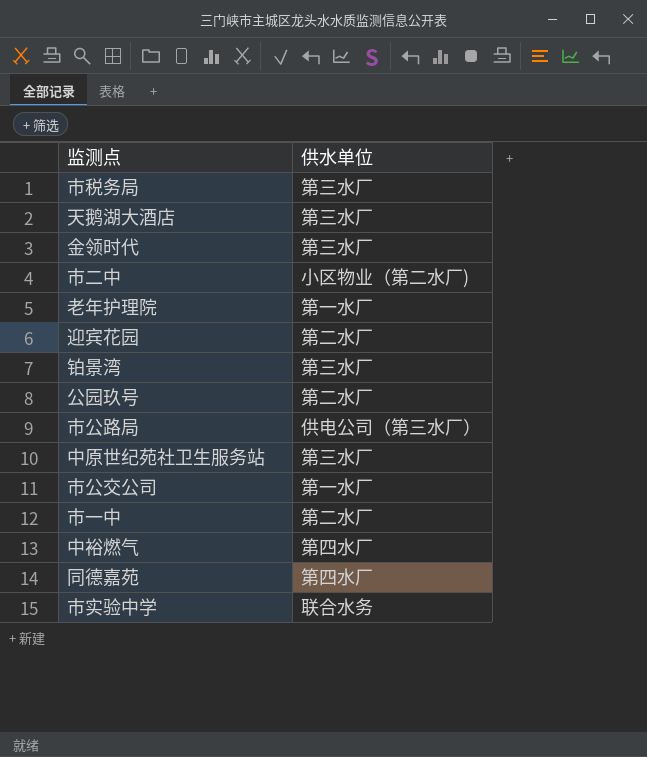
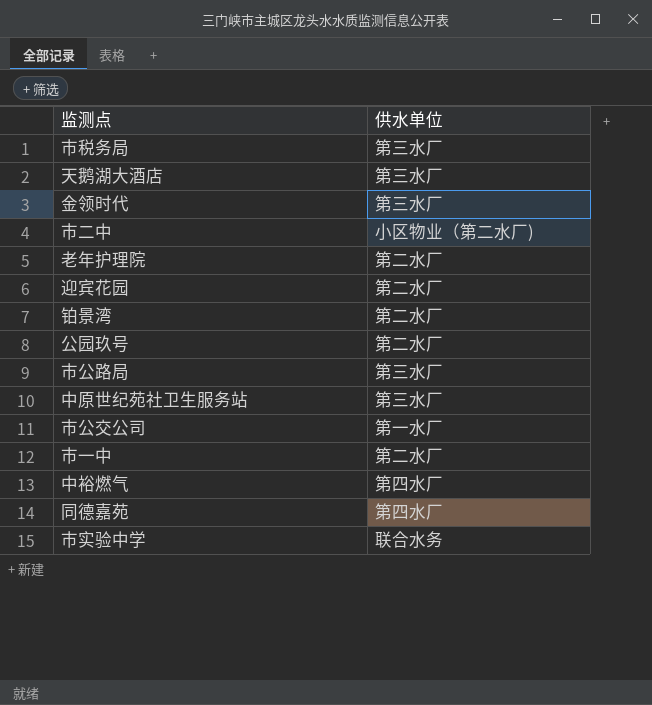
老年护理院 | 供水单位: 第一水厂 -> 第二水厂
铂景湾 | 供水单位: 第三水厂 -> 第二水厂
市公路局 | 供水单位: 供电公司（第三水厂） -> 第三水厂

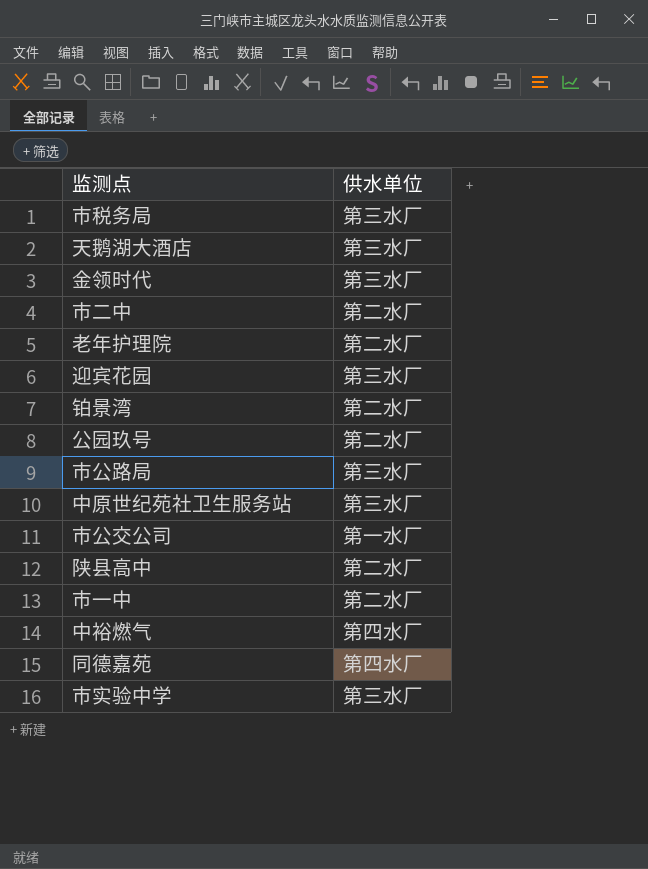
市二中 | 供水单位: 小区物业（第二水厂) -> 第二水厂
迎宾花园 | 供水单位: 第二水厂 -> 第三水厂
row 陕县高中: none -> 第二水厂
市实验中学 | 供水单位: 联合水务 -> 第三水厂

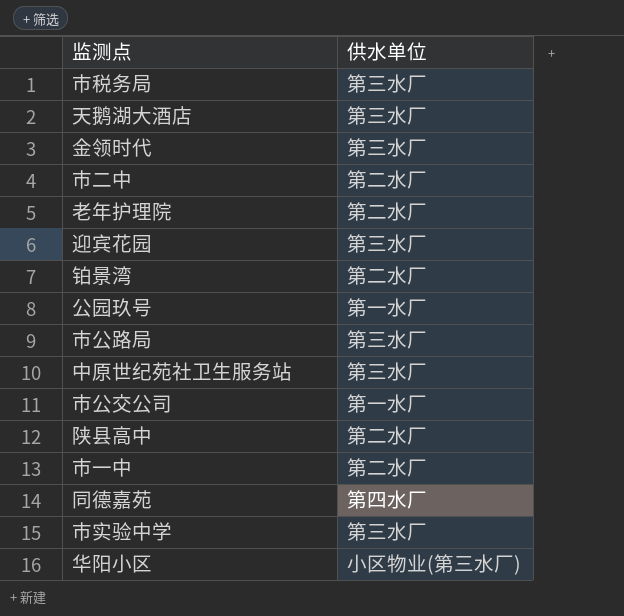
row 中裕燃气: 第四水厂 -> none
公园玖号 | 供水单位: 第二水厂 -> 第一水厂
row 华阳小区: none -> 小区物业(第三水厂)

